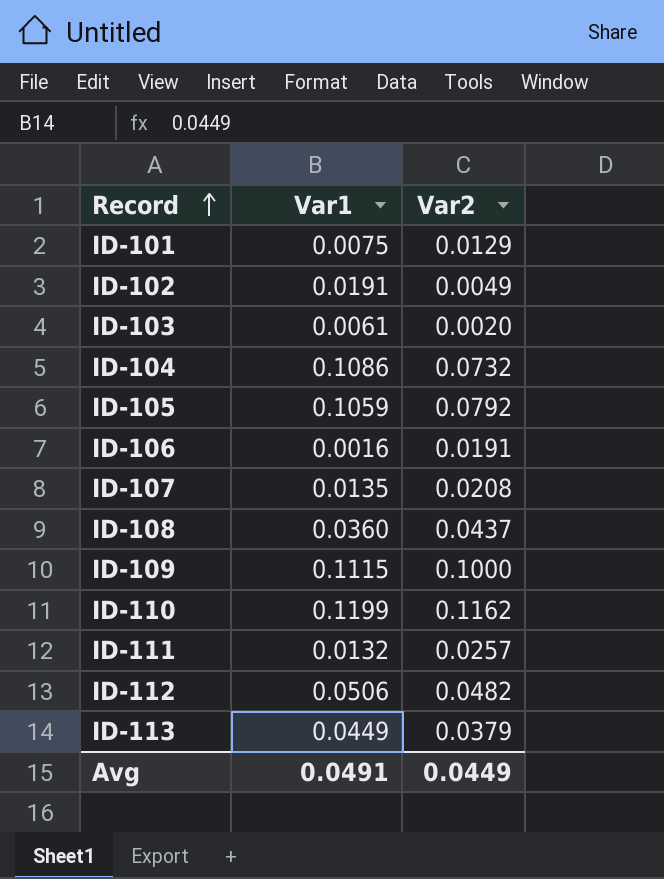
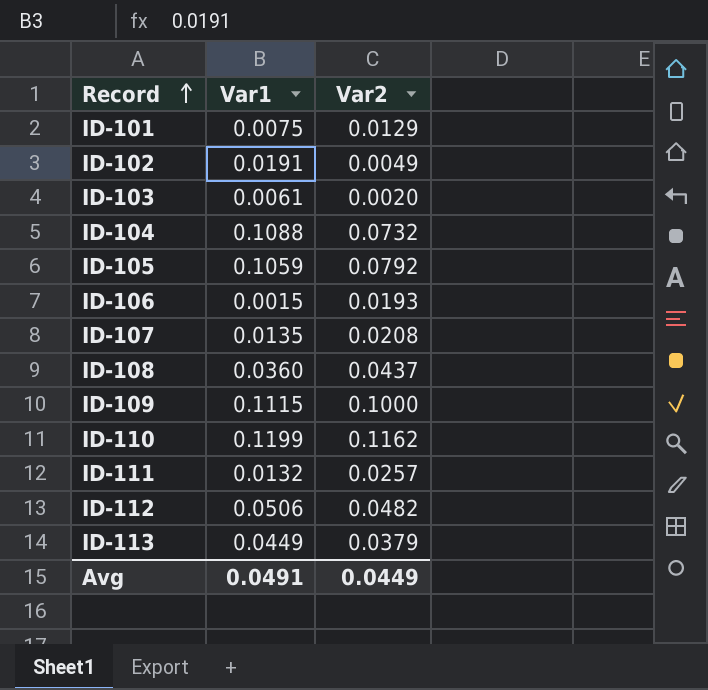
ID-104 | Var1: 0.1086 -> 0.1088
ID-106 | Var1: 0.0016 -> 0.0015
ID-106 | Var2: 0.0191 -> 0.0193

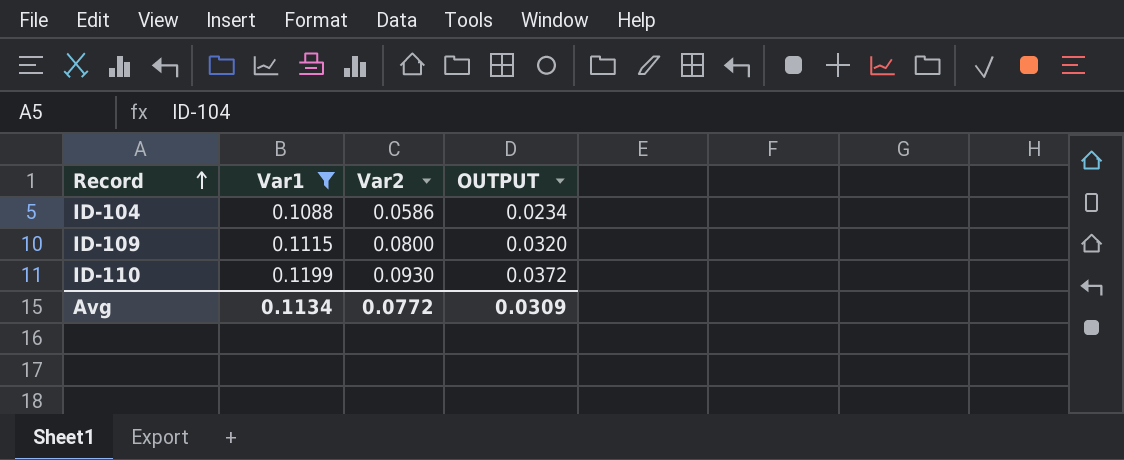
filter: none -> Var1 >= 0.1088
column OUTPUT | formula: none -> [Var2] * 0.4
ID-104 | Var2: 0.0732 -> 0.0586
ID-109 | Var2: 0.1000 -> 0.0800
ID-110 | Var2: 0.1162 -> 0.0930
Avg | Var1: 0.0491 -> 0.1134
Avg | Var2: 0.0449 -> 0.0772

